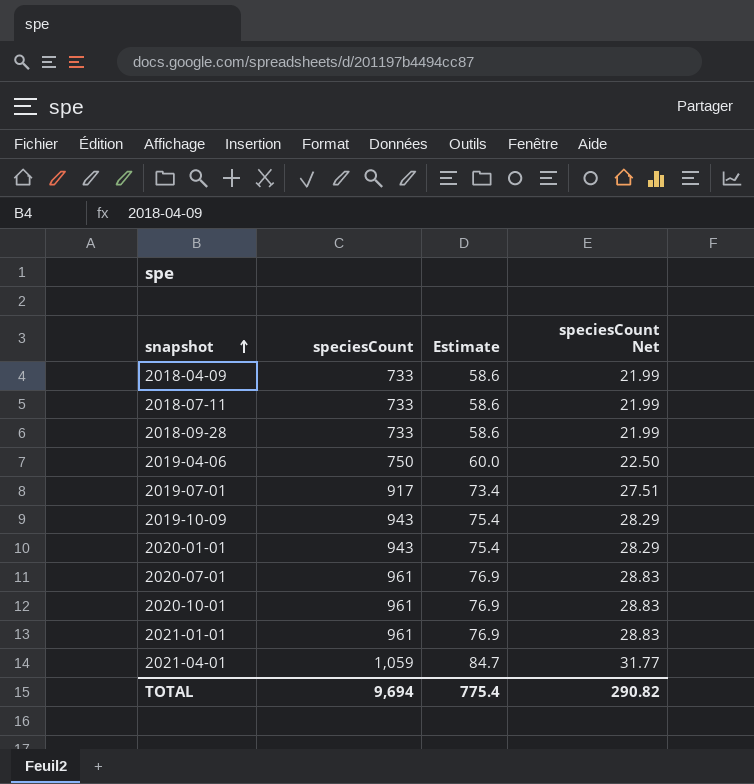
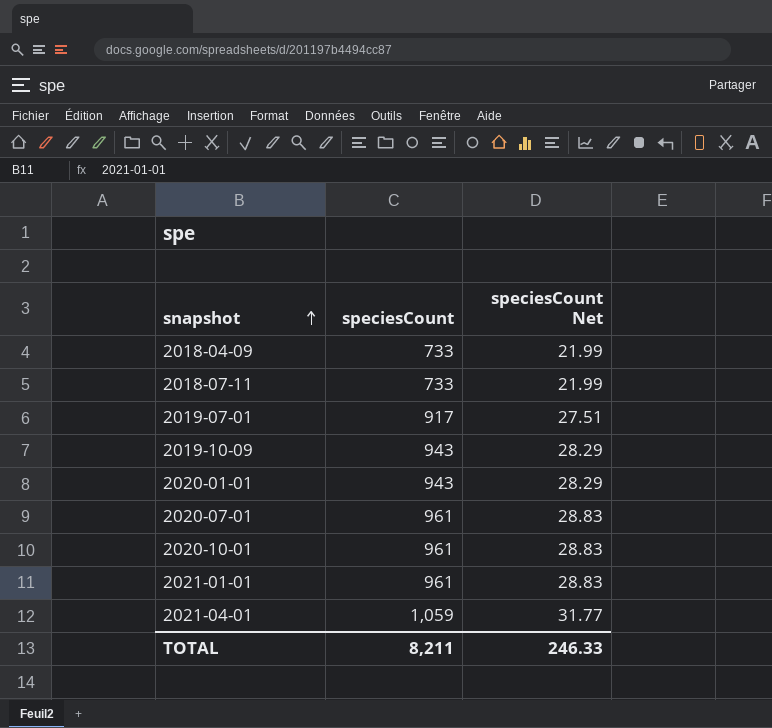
column Estimate | formula: [speciesCount] * 0.08 -> none
row 2018-09-28: 733 | 58.6 | 21.99 -> none
row 2019-04-06: 750 | 60.0 | 22.50 -> none
TOTAL | speciesCount: 9,694 -> 8,211
TOTAL | speciesCount Net: 290.82 -> 246.33

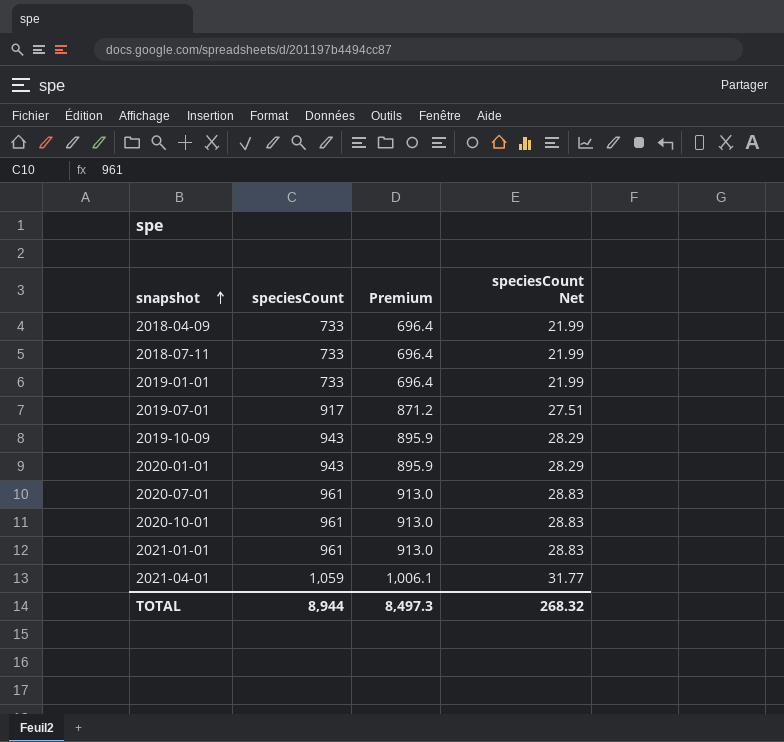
column Premium | formula: none -> [speciesCount] * 0.95
row 2019-01-01: none -> 733 | 696.4 | 21.99
TOTAL | speciesCount: 8,211 -> 8,944
TOTAL | speciesCount Net: 246.33 -> 268.32

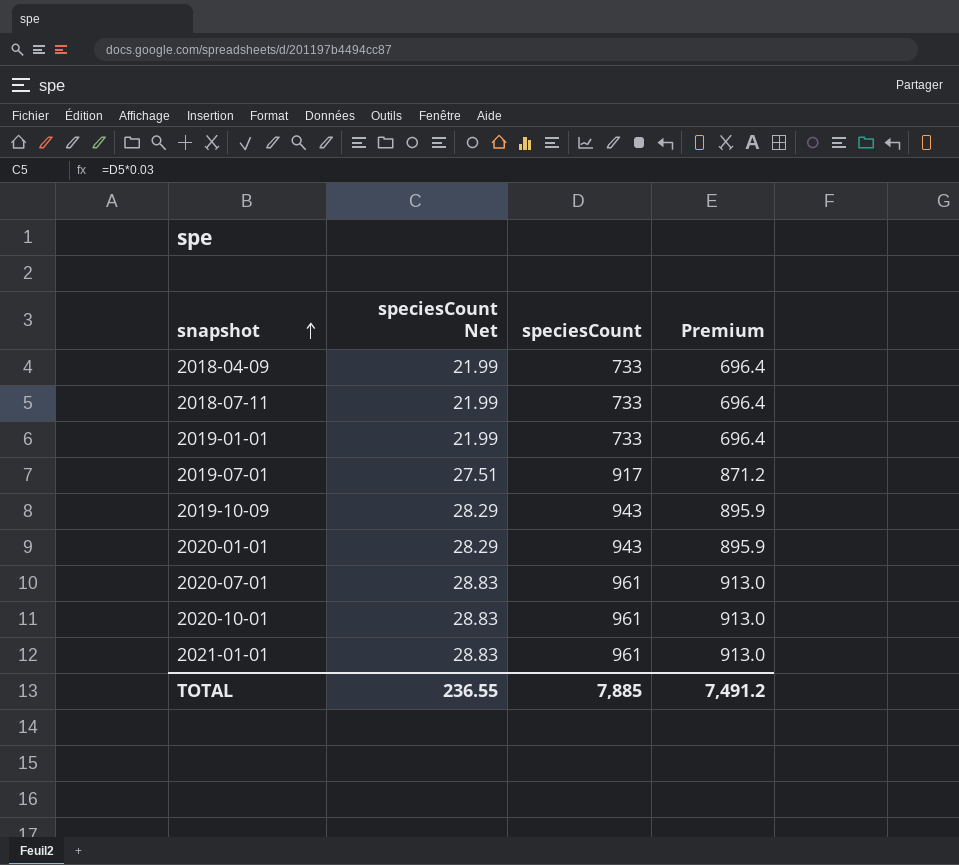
column speciesCount Net | position: 4 -> 2
row 2021-04-01: 1,059 | 1,006.1 | 31.77 -> none
TOTAL | speciesCount Net: 268.32 -> 236.55
TOTAL | speciesCount: 8,944 -> 7,885
TOTAL | Premium: 8,497.3 -> 7,491.2

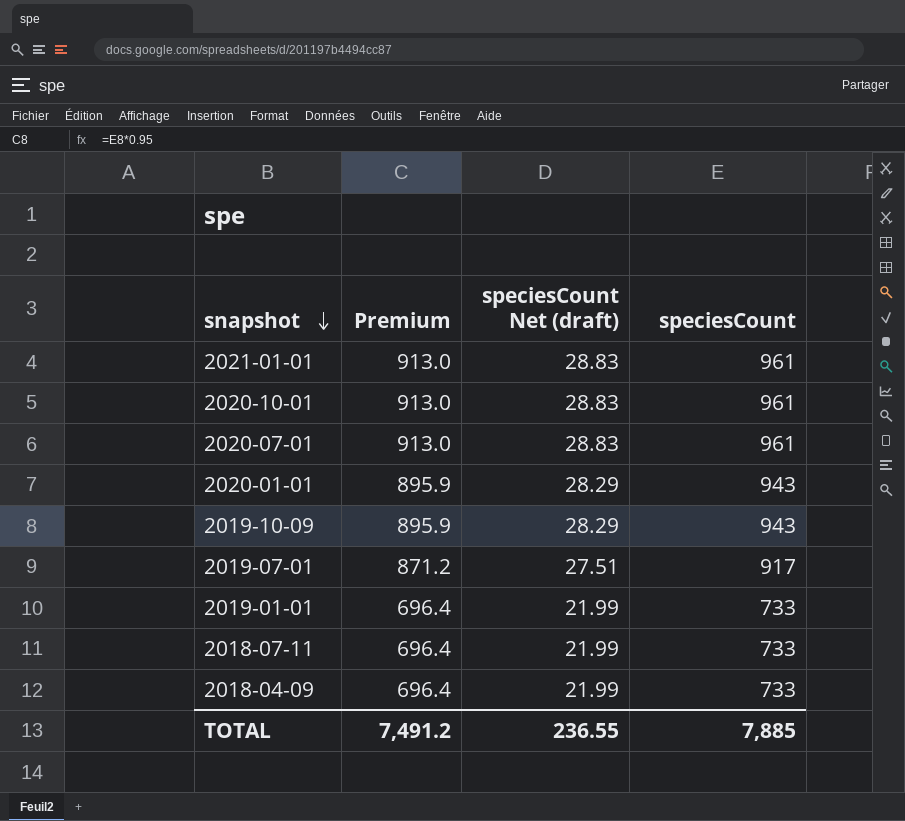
row order: snapshot ascending -> snapshot descending
column Premium | position: 4 -> 2
column name: speciesCount Net -> speciesCount Net (draft)

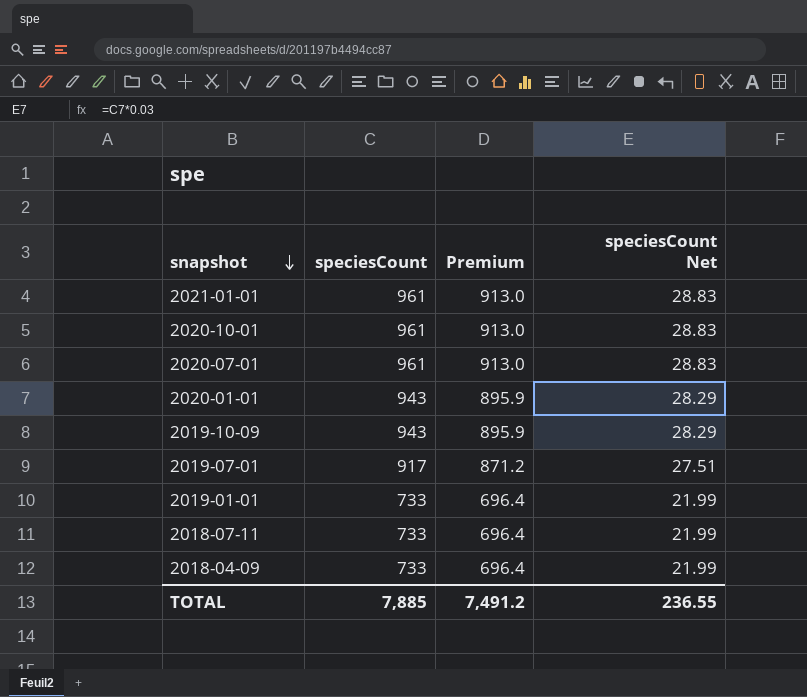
column speciesCount | position: 4 -> 2
column name: speciesCount Net (draft) -> speciesCount Net

